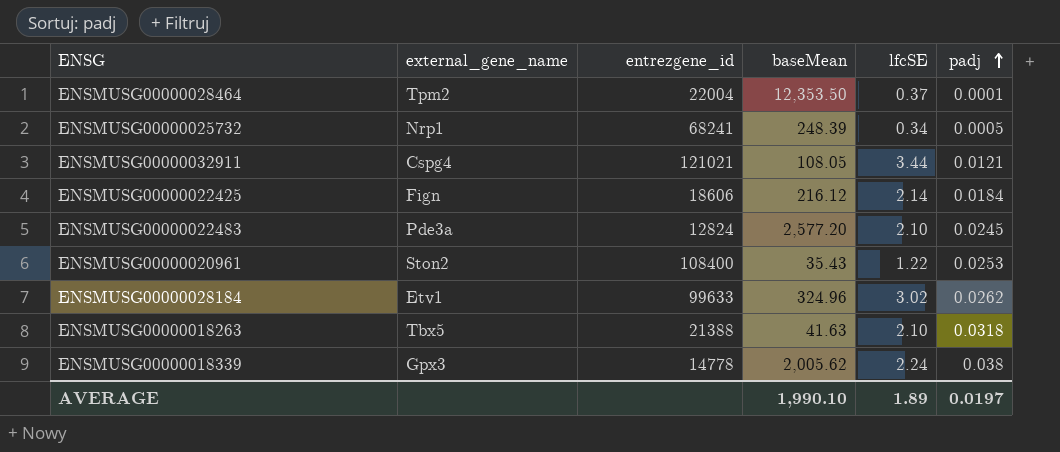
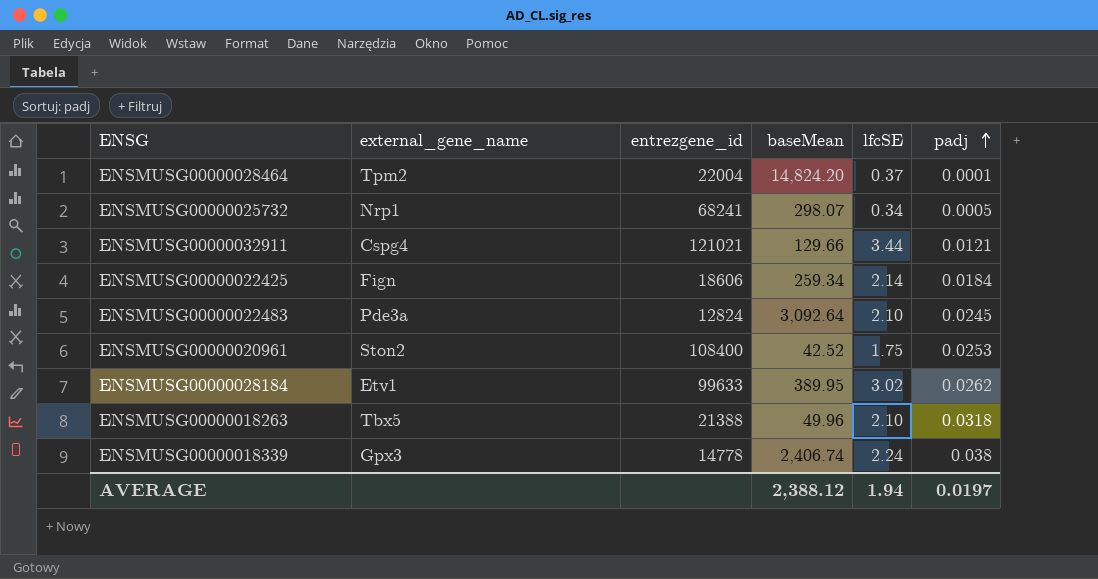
ENSMUSG00000028464 | baseMean: 12,353.50 -> 14,824.20
ENSMUSG00000025732 | baseMean: 248.39 -> 298.07
ENSMUSG00000032911 | baseMean: 108.05 -> 129.66
ENSMUSG00000022425 | baseMean: 216.12 -> 259.34
ENSMUSG00000022483 | baseMean: 2,577.20 -> 3,092.64
ENSMUSG00000020961 | baseMean: 35.43 -> 42.52
ENSMUSG00000020961 | lfcSE: 1.22 -> 1.75
ENSMUSG00000028184 | baseMean: 324.96 -> 389.95
ENSMUSG00000018263 | baseMean: 41.63 -> 49.96
ENSMUSG00000018339 | baseMean: 2,005.62 -> 2,406.74
AVERAGE | baseMean: 1,990.10 -> 2,388.12
AVERAGE | lfcSE: 1.89 -> 1.94

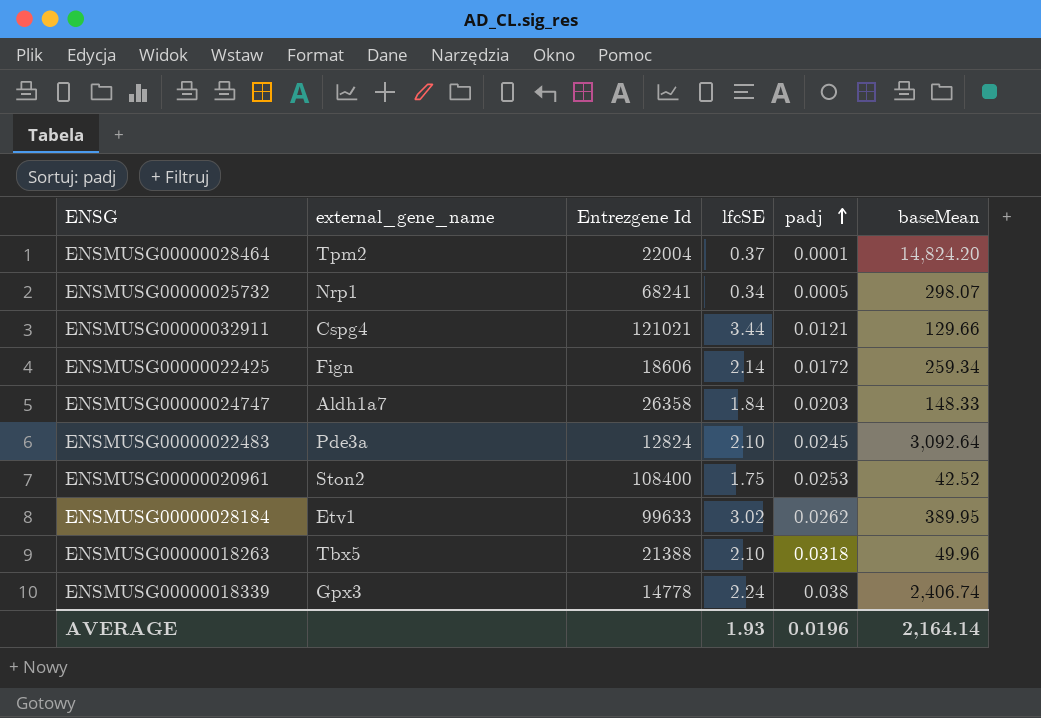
column name: entrezgene_id -> Entrezgene Id
column baseMean | position: 4 -> 6
ENSMUSG00000022425 | padj: 0.0184 -> 0.0172
row ENSMUSG00000024747: none -> Aldh1a7 | 26358 | 1.84 | 0.0203 | 148.33
AVERAGE | lfcSE: 1.94 -> 1.93
AVERAGE | padj: 0.0197 -> 0.0196
AVERAGE | baseMean: 2,388.12 -> 2,164.14

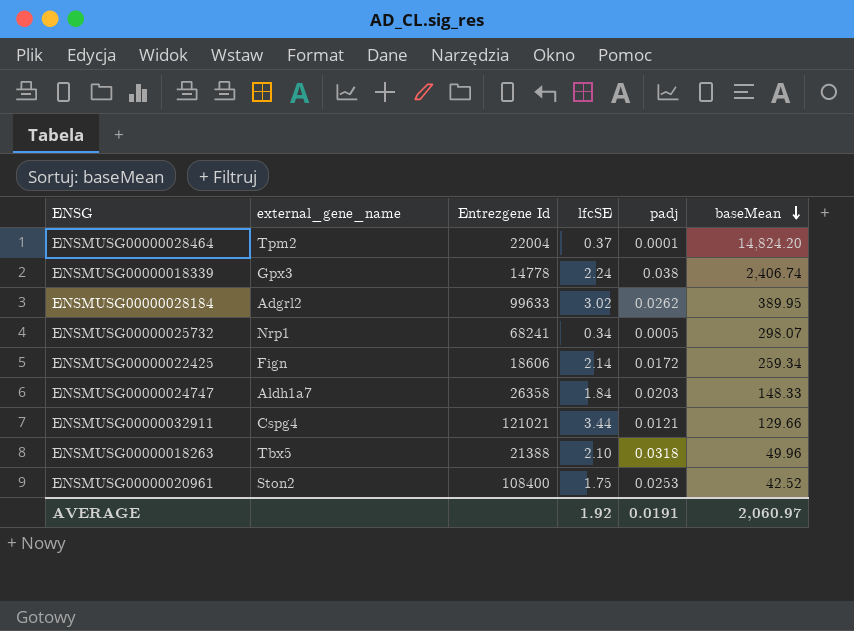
row order: padj ascending -> baseMean descending
row ENSMUSG00000022483: Pde3a | 12824 | 2.10 | 0.0245 | 3,092.64 -> none
ENSMUSG00000028184 | external_gene_name: Etv1 -> Adgrl2
AVERAGE | lfcSE: 1.93 -> 1.92
AVERAGE | padj: 0.0196 -> 0.0191
AVERAGE | baseMean: 2,164.14 -> 2,060.97

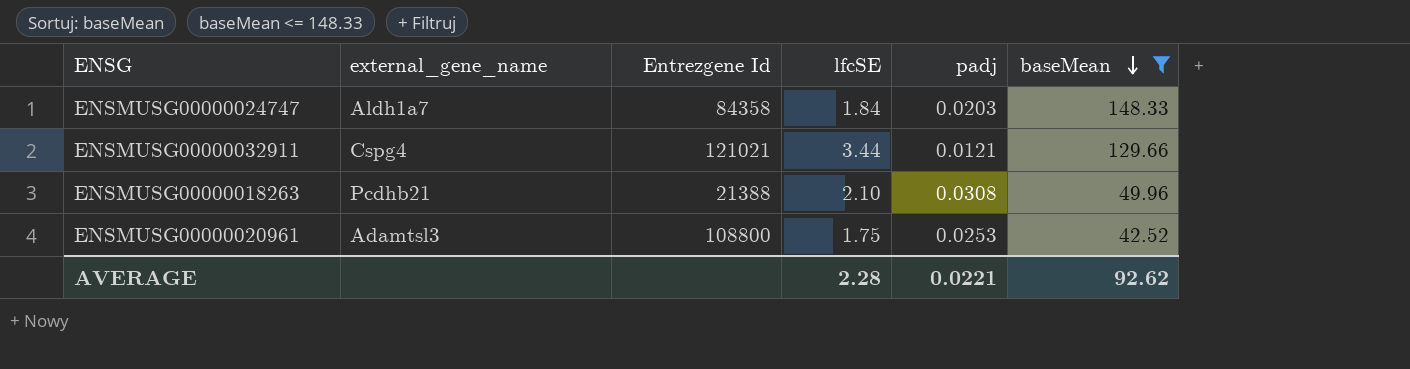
filter: none -> baseMean <= 148.33
ENSMUSG00000024747 | Entrezgene Id: 26358 -> 84358
ENSMUSG00000018263 | external_gene_name: Tbx5 -> Pcdhb21
ENSMUSG00000018263 | padj: 0.0318 -> 0.0308
ENSMUSG00000020961 | external_gene_name: Ston2 -> Adamtsl3
ENSMUSG00000020961 | Entrezgene Id: 108400 -> 108800
AVERAGE | lfcSE: 1.92 -> 2.28
AVERAGE | padj: 0.0191 -> 0.0221
AVERAGE | baseMean: 2,060.97 -> 92.62

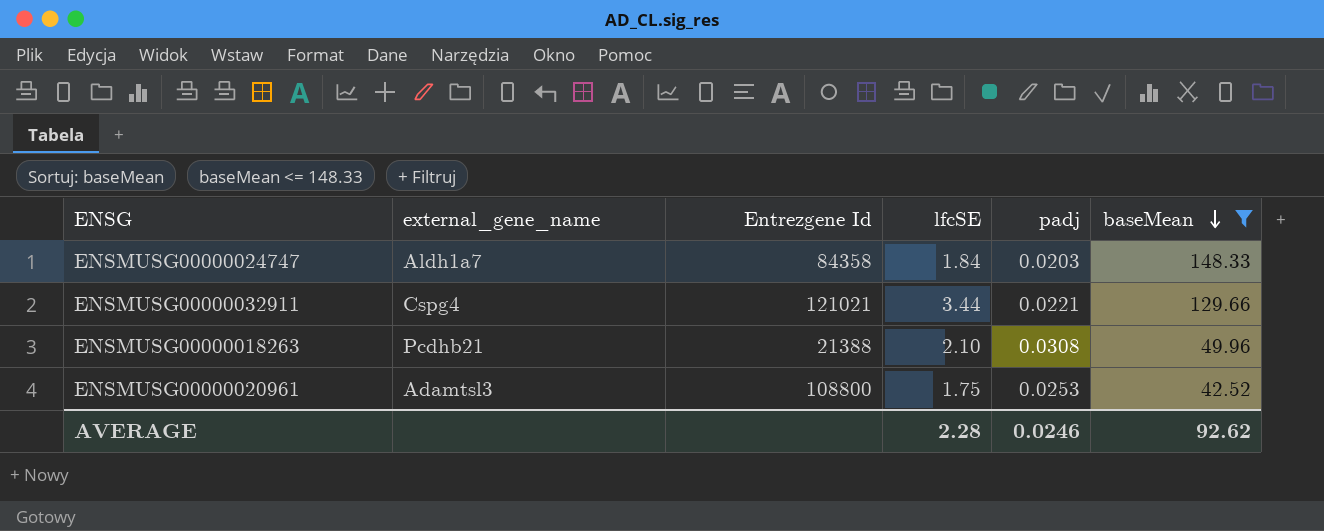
ENSMUSG00000032911 | padj: 0.0121 -> 0.0221
AVERAGE | padj: 0.0221 -> 0.0246

